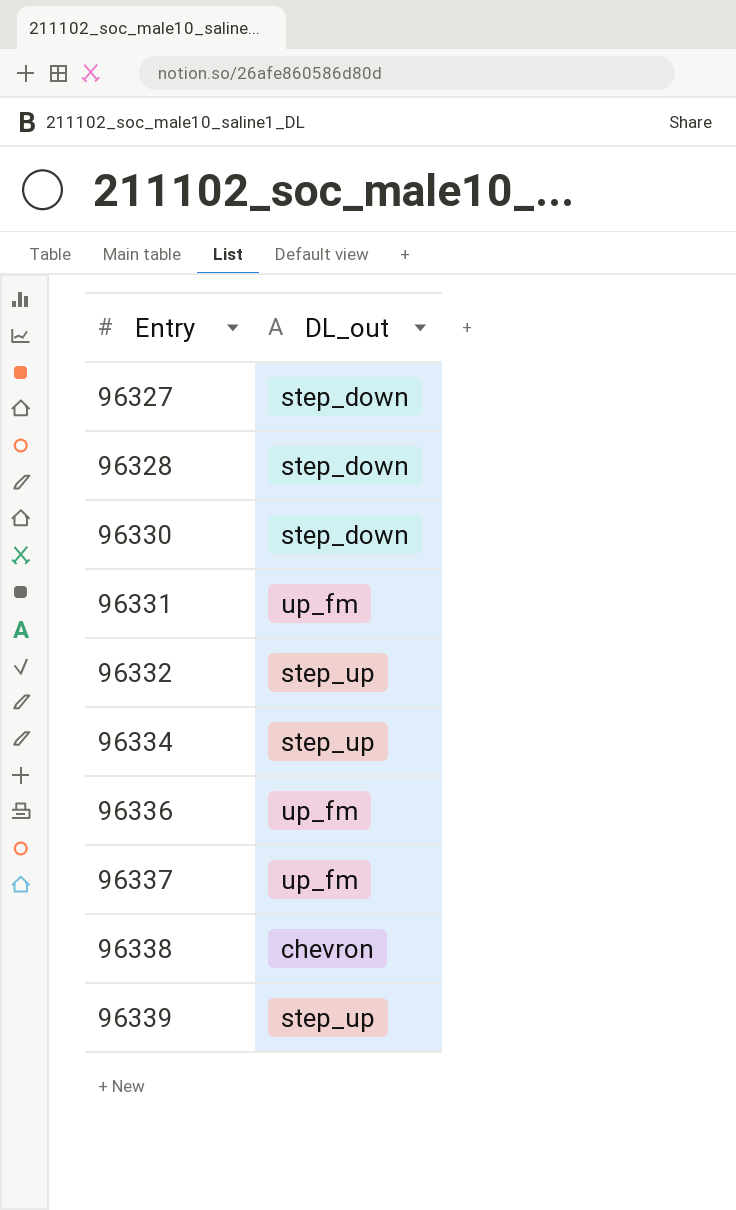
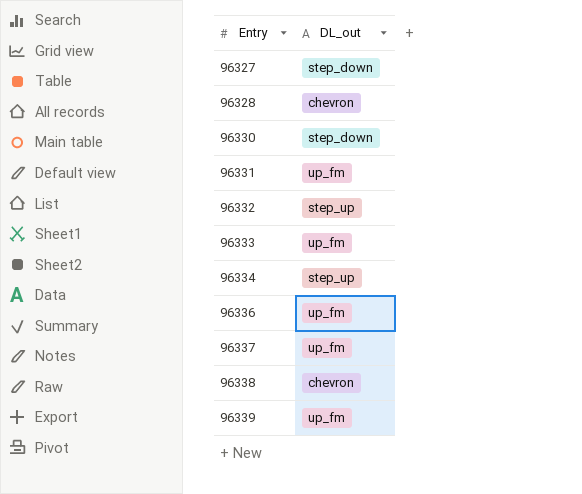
96328 | DL_out: step_down -> chevron
row 96333: none -> up_fm
96339 | DL_out: step_up -> up_fm

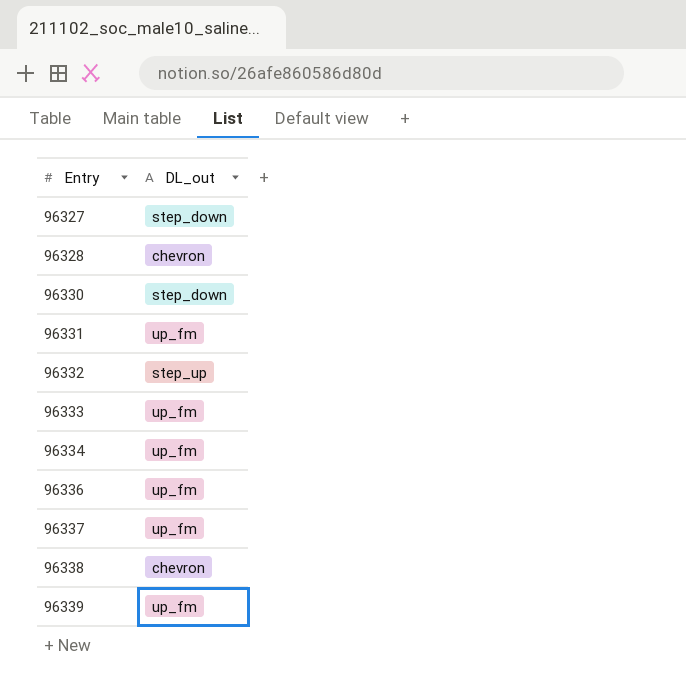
96334 | DL_out: step_up -> up_fm

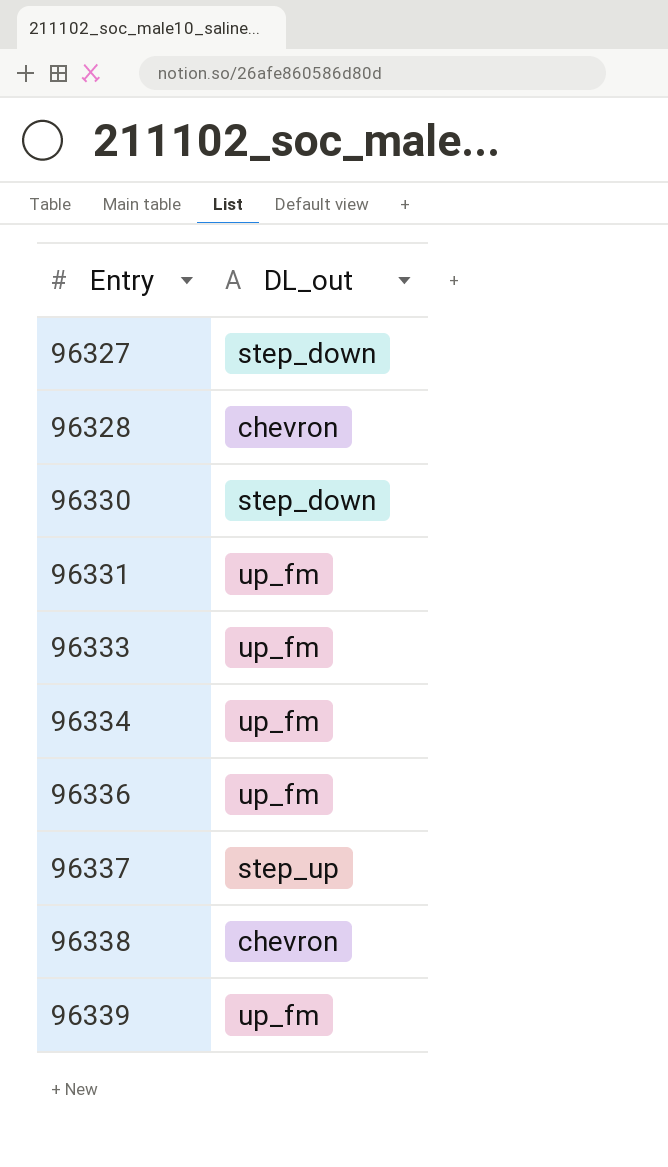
row 96332: step_up -> none
96337 | DL_out: up_fm -> step_up

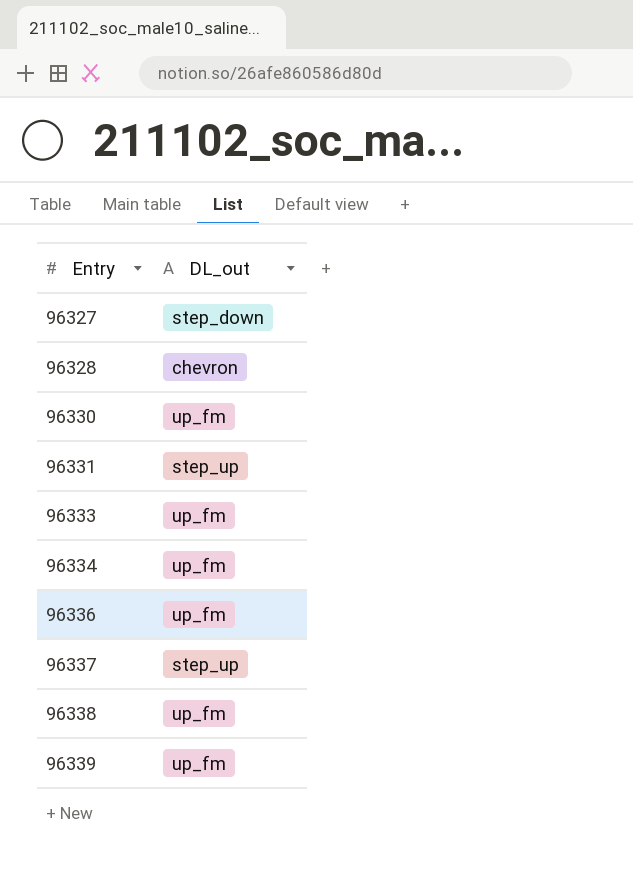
96330 | DL_out: step_down -> up_fm
96331 | DL_out: up_fm -> step_up
96338 | DL_out: chevron -> up_fm

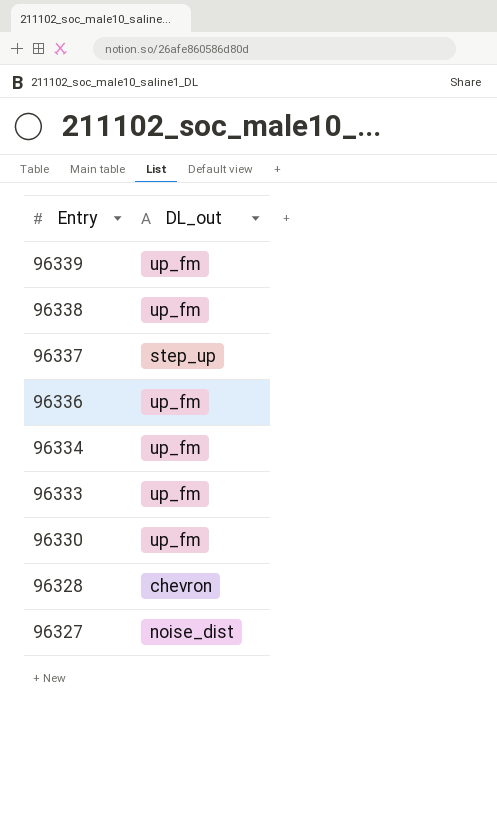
row order: Entry ascending -> Entry descending
row 96331: step_up -> none
96327 | DL_out: step_down -> noise_dist

